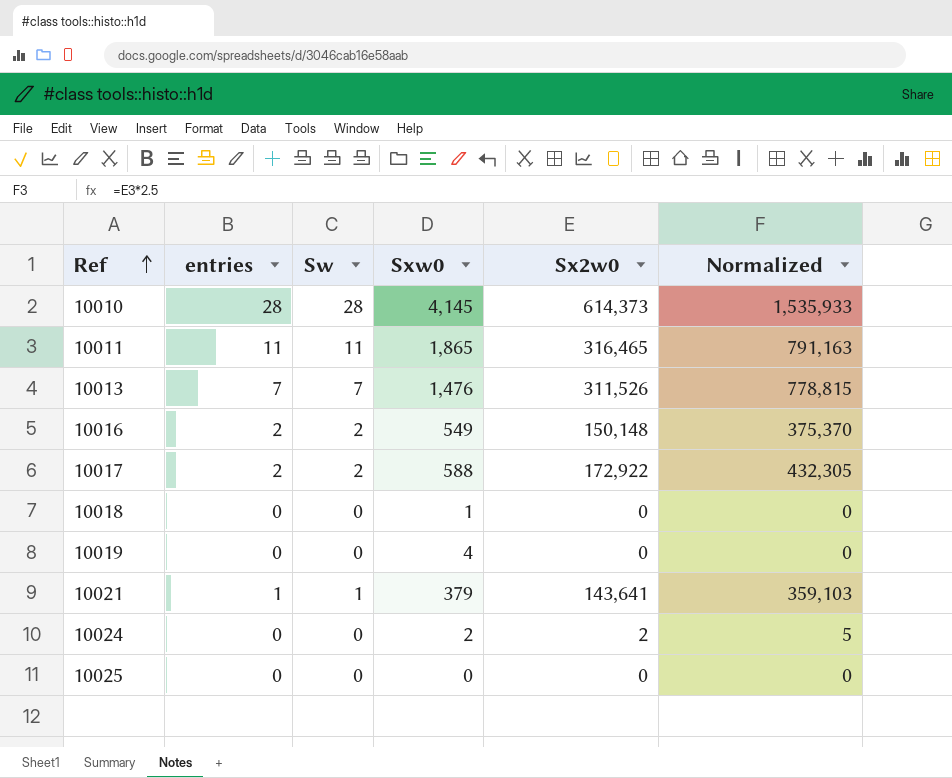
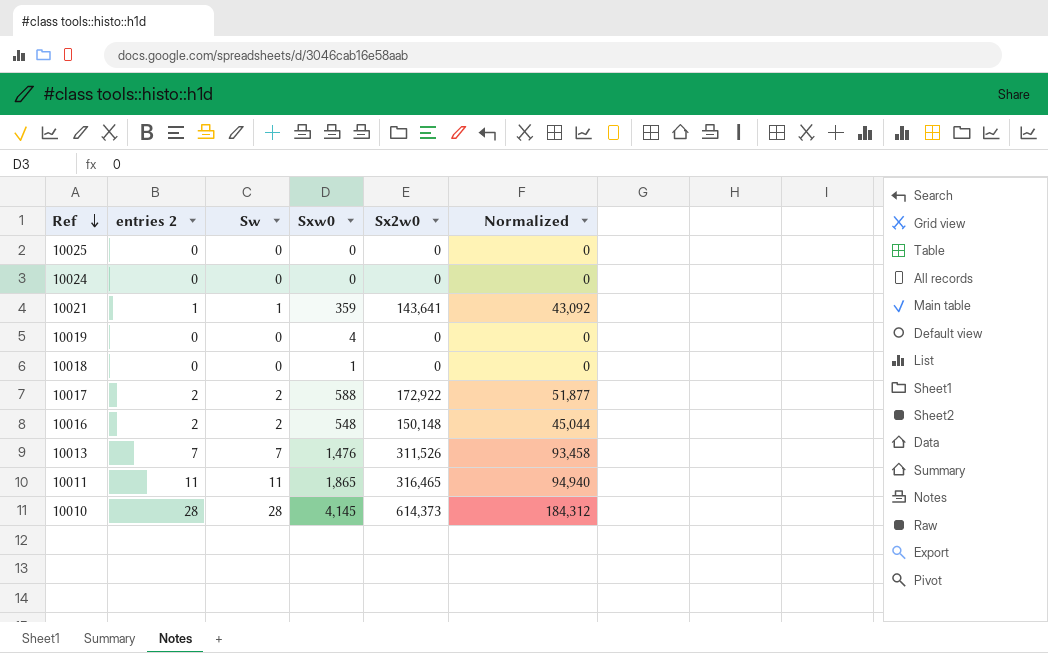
row order: Ref ascending -> Ref descending
column name: entries -> entries 2
column Normalized | formula: [Sx2w0] * 2.5 -> [Sx2w0] * 0.3
10024 | Sxw0: 2 -> 0
10024 | Sx2w0: 2 -> 0
10021 | Sxw0: 379 -> 359
10016 | Sxw0: 549 -> 548

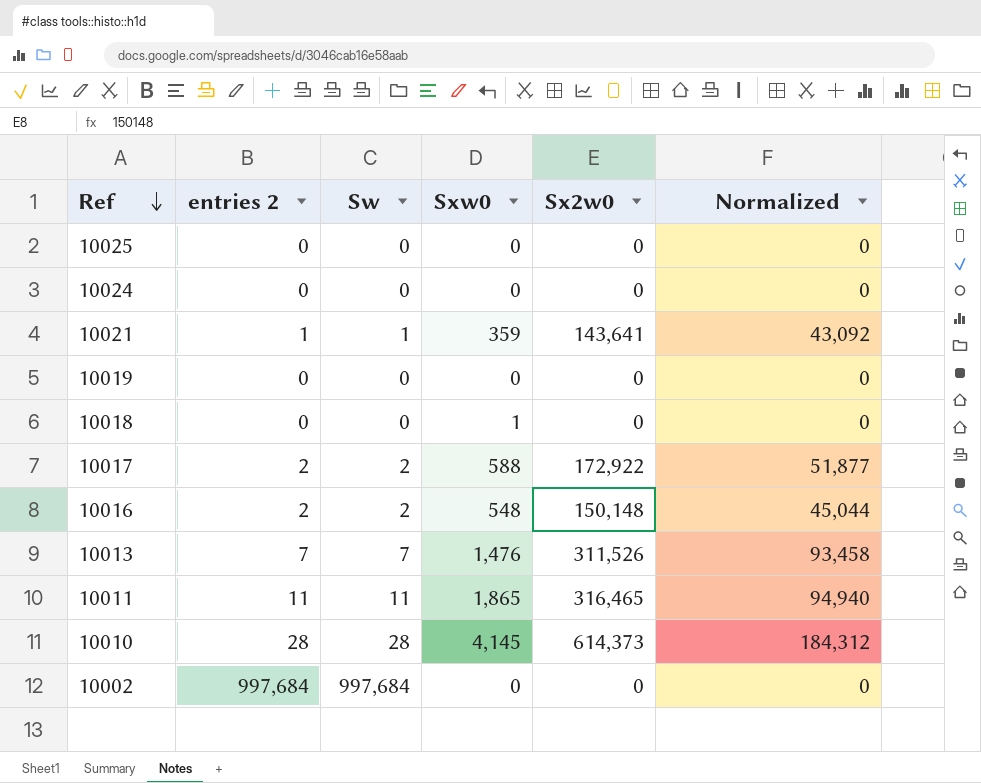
10019 | Sxw0: 4 -> 0
row 10002: none -> 997,684 | 997,684 | 0 | 0 | 0

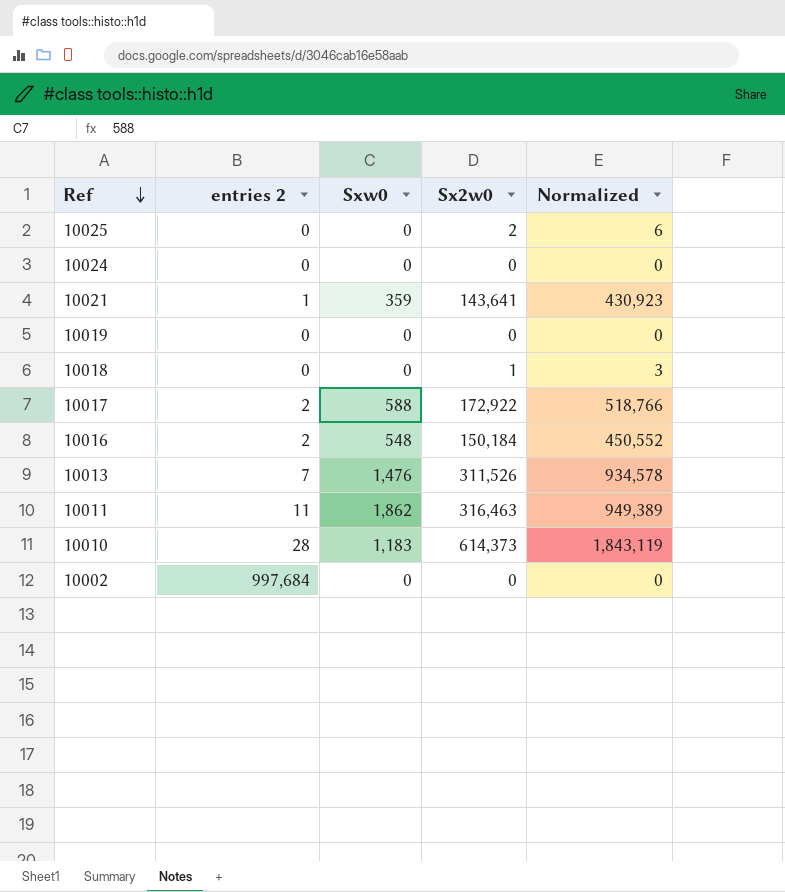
column Sw | position: 3 -> none
column Normalized | formula: [Sx2w0] * 0.3 -> [Sx2w0] * 3
10025 | Sx2w0: 0 -> 2
10018 | Sxw0: 1 -> 0
10018 | Sx2w0: 0 -> 1
10016 | Sx2w0: 150,148 -> 150,184
10011 | Sxw0: 1,865 -> 1,862
10011 | Sx2w0: 316,465 -> 316,463
10010 | Sxw0: 4,145 -> 1,183

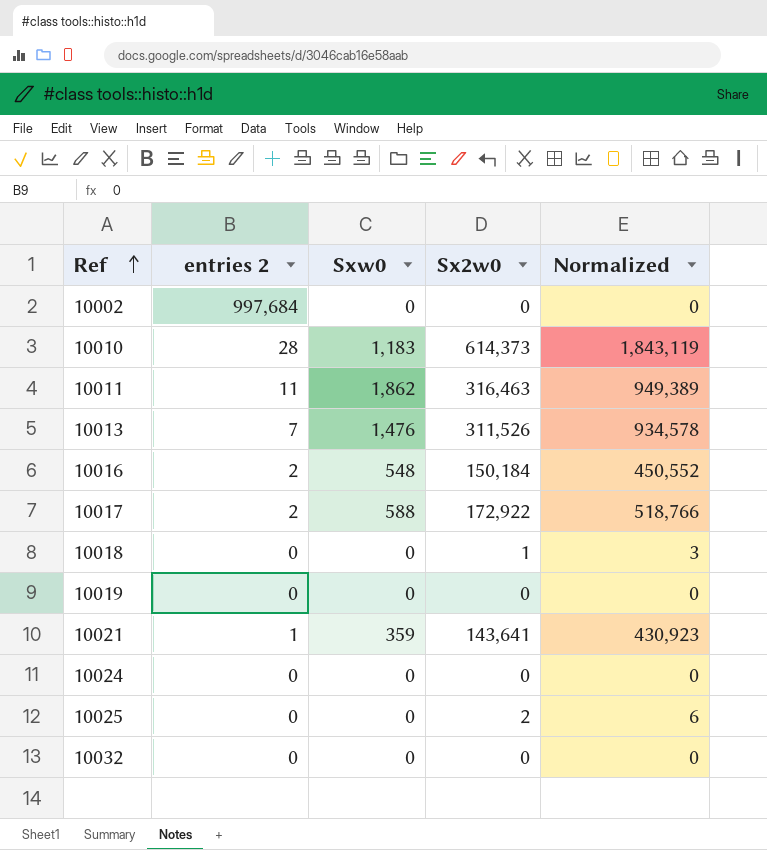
row order: Ref descending -> Ref ascending
row 10032: none -> 0 | 0 | 0 | 0

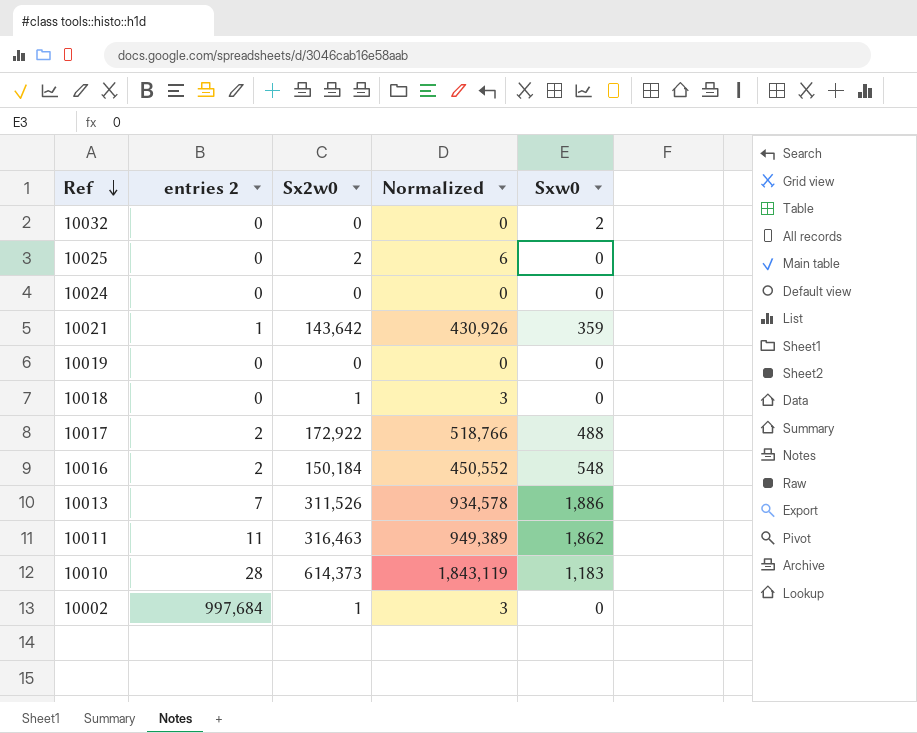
row order: Ref ascending -> Ref descending
column Sxw0 | position: 3 -> 5
10032 | Sxw0: 0 -> 2
10021 | Sx2w0: 143,641 -> 143,642
10021 | Normalized: 430,923 -> 430,926
10017 | Sxw0: 588 -> 488
10013 | Sxw0: 1,476 -> 1,886
10002 | Sx2w0: 0 -> 1
10002 | Normalized: 0 -> 3

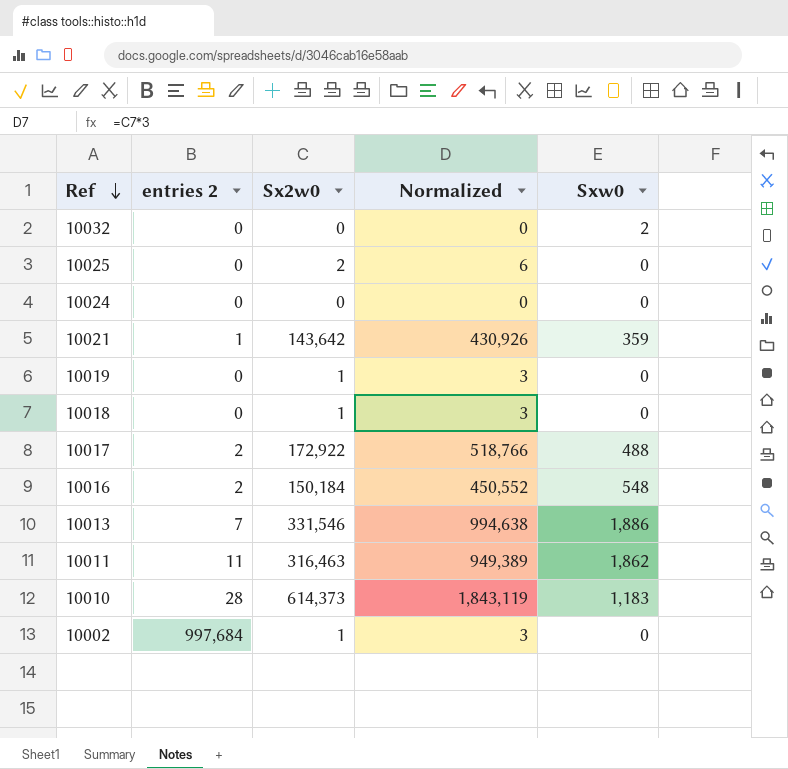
10019 | Sx2w0: 0 -> 1
10019 | Normalized: 0 -> 3
10013 | Sx2w0: 311,526 -> 331,546
10013 | Normalized: 934,578 -> 994,638

